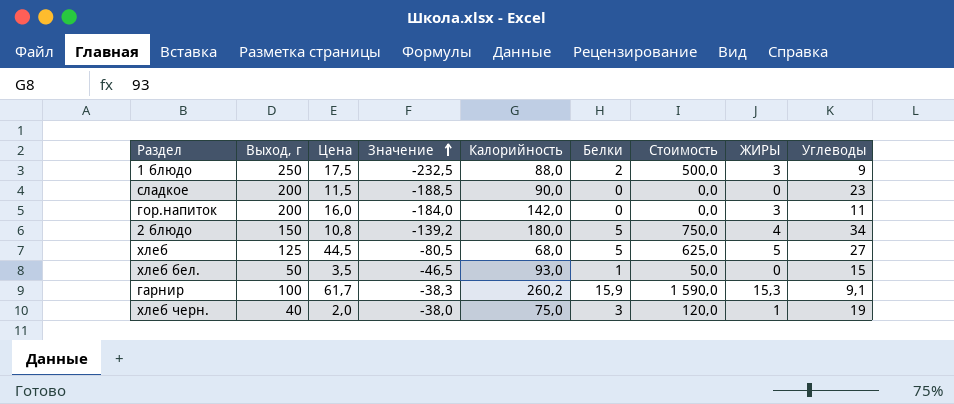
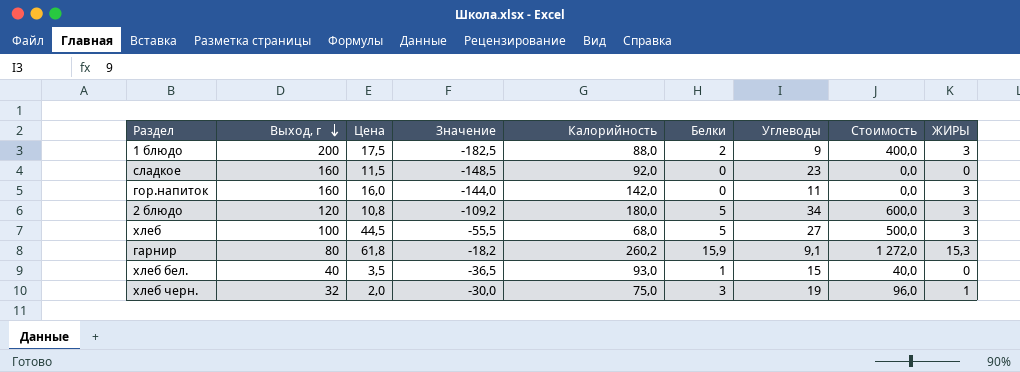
row order: Значение ascending -> Выход, г descending
column Углеводы | position: 9 -> 7
1 блюдо | Выход, г: 250 -> 200
1 блюдо | Значение: -232,5 -> -182,5
1 блюдо | Стоимость: 500,0 -> 400,0
сладкое | Выход, г: 200 -> 160
сладкое | Значение: -188,5 -> -148,5
сладкое | Калорийность: 90,0 -> 92,0
гор.напиток | Выход, г: 200 -> 160
гор.напиток | Значение: -184,0 -> -144,0
2 блюдо | Выход, г: 150 -> 120
2 блюдо | Значение: -139,2 -> -109,2
2 блюдо | Стоимость: 750,0 -> 600,0
2 блюдо | ЖИРЫ: 4 -> 3
хлеб | Выход, г: 125 -> 100
хлеб | Значение: -80,5 -> -55,5
хлеб | Стоимость: 625,0 -> 500,0
хлеб | ЖИРЫ: 5 -> 3
гарнир | Выход, г: 100 -> 80
гарнир | Цена: 61,7 -> 61,8
гарнир | Значение: -38,3 -> -18,2
гарнир | Стоимость: 1 590,0 -> 1 272,0
хлеб бел. | Выход, г: 50 -> 40
хлеб бел. | Значение: -46,5 -> -36,5
хлеб бел. | Стоимость: 50,0 -> 40,0
хлеб черн. | Выход, г: 40 -> 32
хлеб черн. | Значение: -38,0 -> -30,0
хлеб черн. | Стоимость: 120,0 -> 96,0

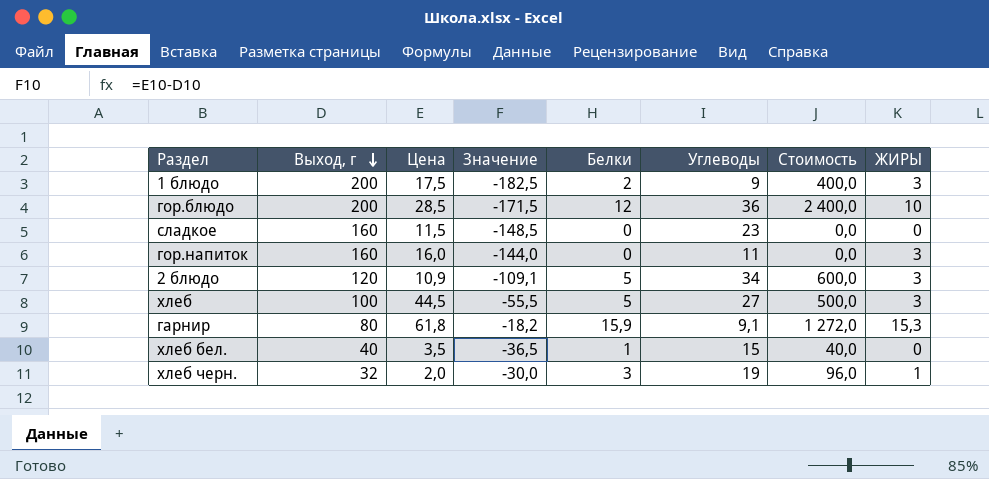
column Калорийность | position: 5 -> none
row гор.блюдо: none -> 200 | 28,5 | -171,5 | 12 | 36 | 2 400,0 | 10
2 блюдо | Цена: 10,8 -> 10,9
2 блюдо | Значение: -109,2 -> -109,1

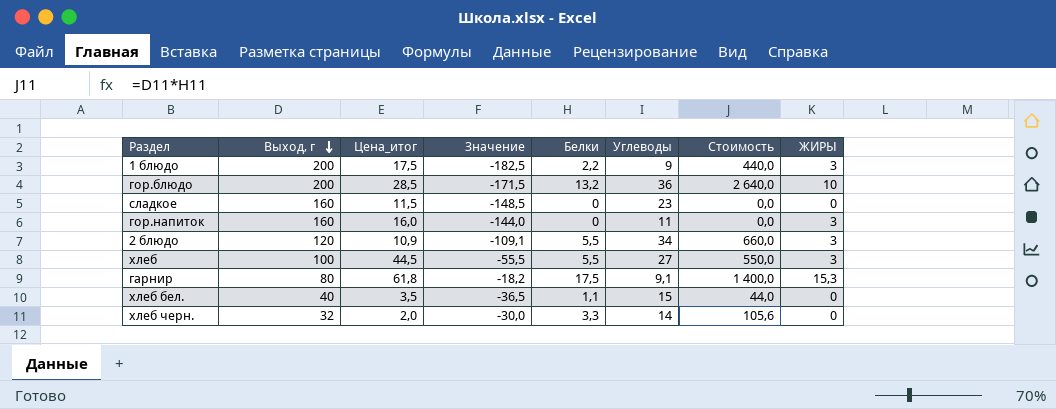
column name: Цена -> Цена_итог
1 блюдо | Белки: 2 -> 2,2
1 блюдо | Стоимость: 400,0 -> 440,0
гор.блюдо | Белки: 12 -> 13,2
гор.блюдо | Стоимость: 2 400,0 -> 2 640,0
2 блюдо | Белки: 5 -> 5,5
2 блюдо | Стоимость: 600,0 -> 660,0
хлеб | Белки: 5 -> 5,5
хлеб | Стоимость: 500,0 -> 550,0
гарнир | Белки: 15,9 -> 17,5
гарнир | Стоимость: 1 272,0 -> 1 400,0
хлеб бел. | Белки: 1 -> 1,1
хлеб бел. | Стоимость: 40,0 -> 44,0
хлеб черн. | Белки: 3 -> 3,3
хлеб черн. | Углеводы: 19 -> 14
хлеб черн. | Стоимость: 96,0 -> 105,6
хлеб черн. | ЖИРЫ: 1 -> 0

